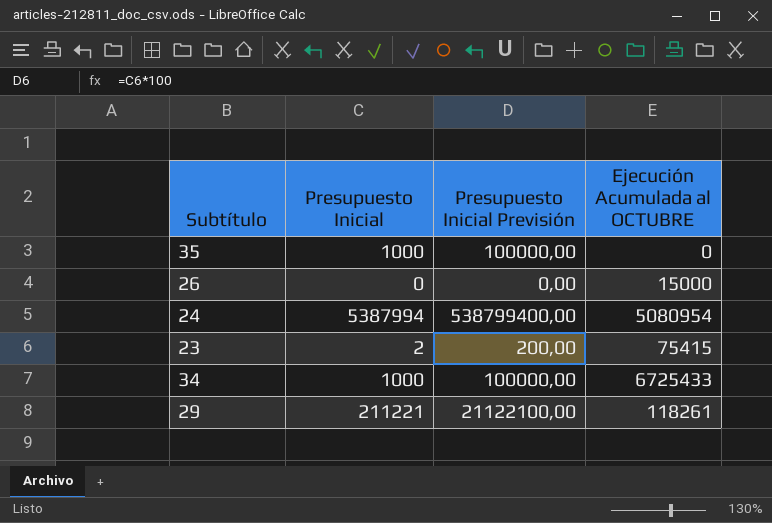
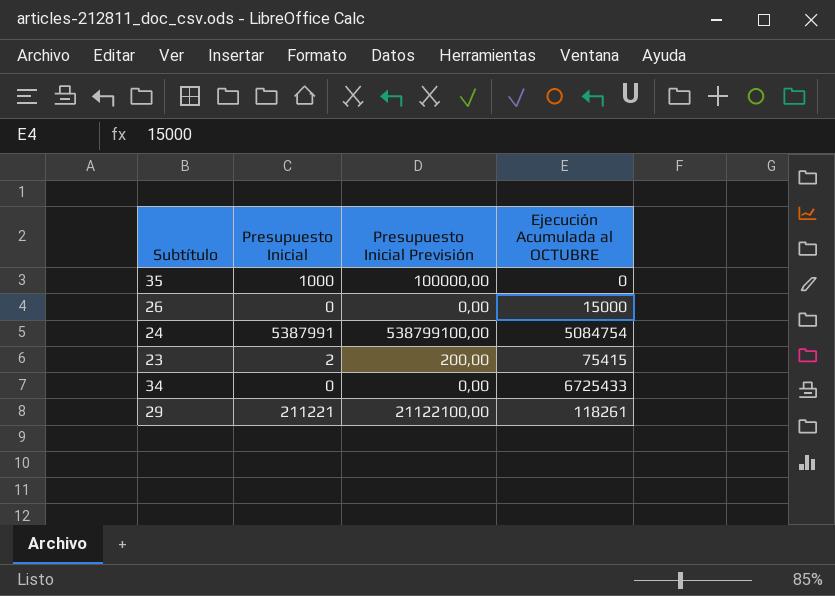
24 | Presupuesto Inicial: 5387994 -> 5387991
24 | Presupuesto Inicial Previsión: 538799400,00 -> 538799100,00
24 | Ejecución Acumulada al OCTUBRE: 5080954 -> 5084754
34 | Presupuesto Inicial: 1000 -> 0
34 | Presupuesto Inicial Previsión: 100000,00 -> 0,00

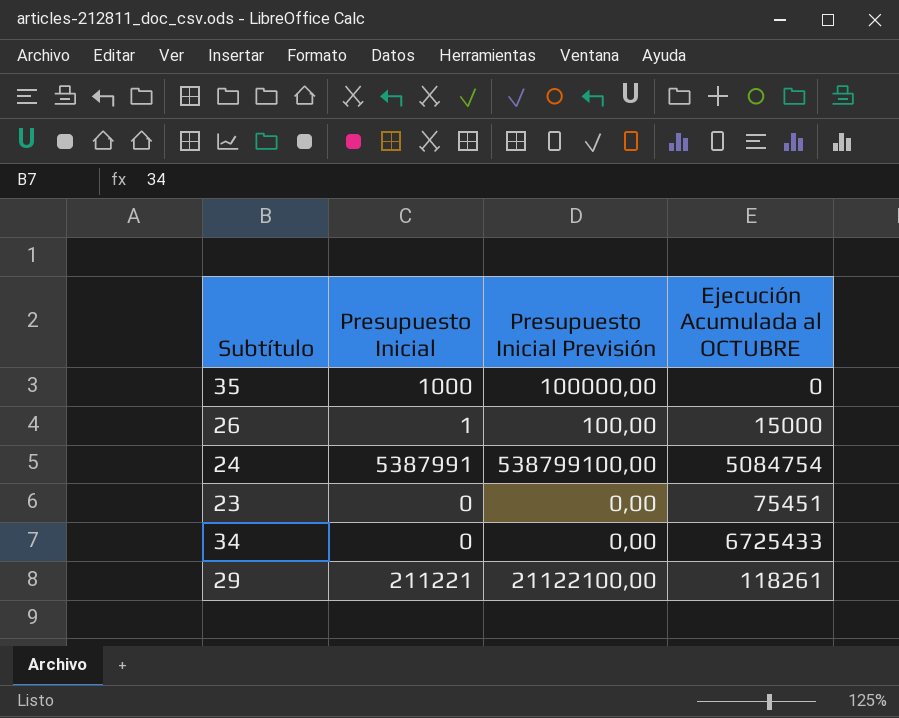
26 | Presupuesto Inicial: 0 -> 1
26 | Presupuesto Inicial Previsión: 0,00 -> 100,00
23 | Presupuesto Inicial: 2 -> 0
23 | Presupuesto Inicial Previsión: 200,00 -> 0,00
23 | Ejecución Acumulada al OCTUBRE: 75415 -> 75451

